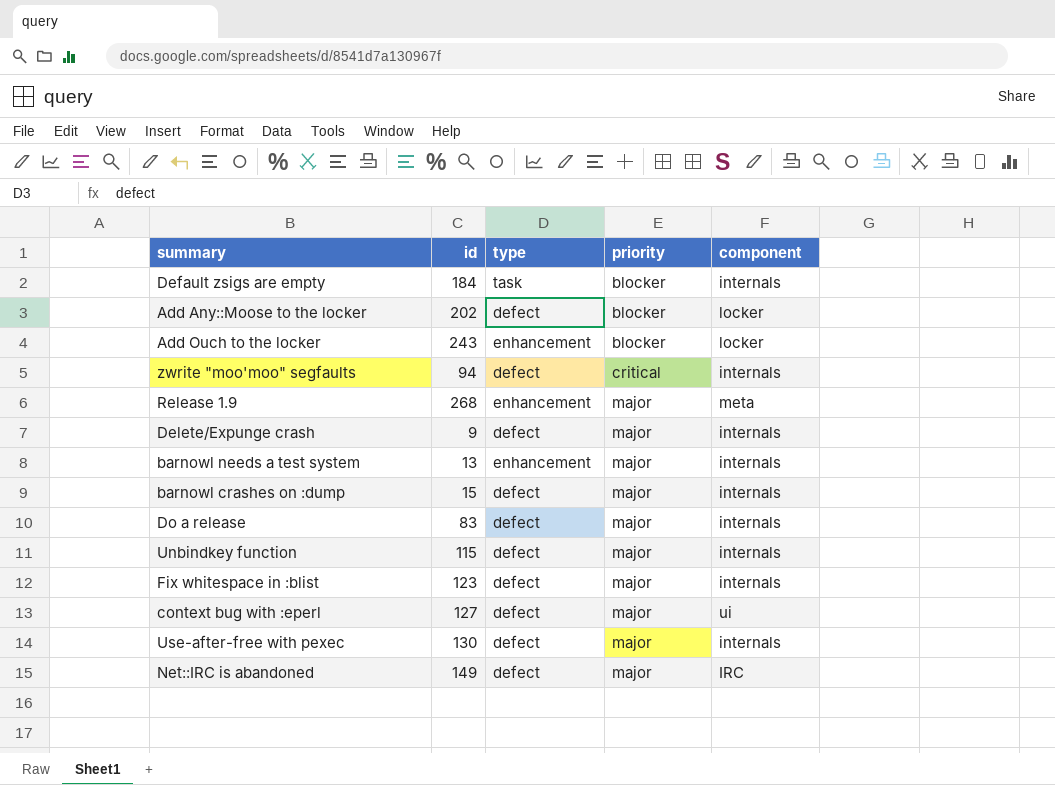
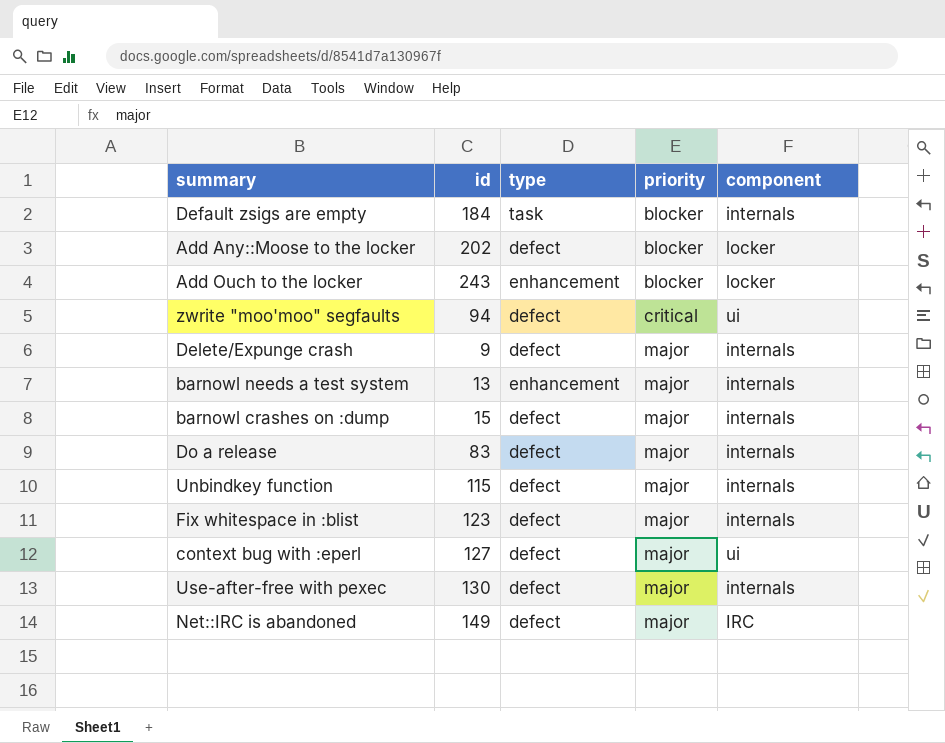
row Release 1.9: 268 | enhancement | major | meta -> none
zwrite "moo'moo" segfaults | component: internals -> ui

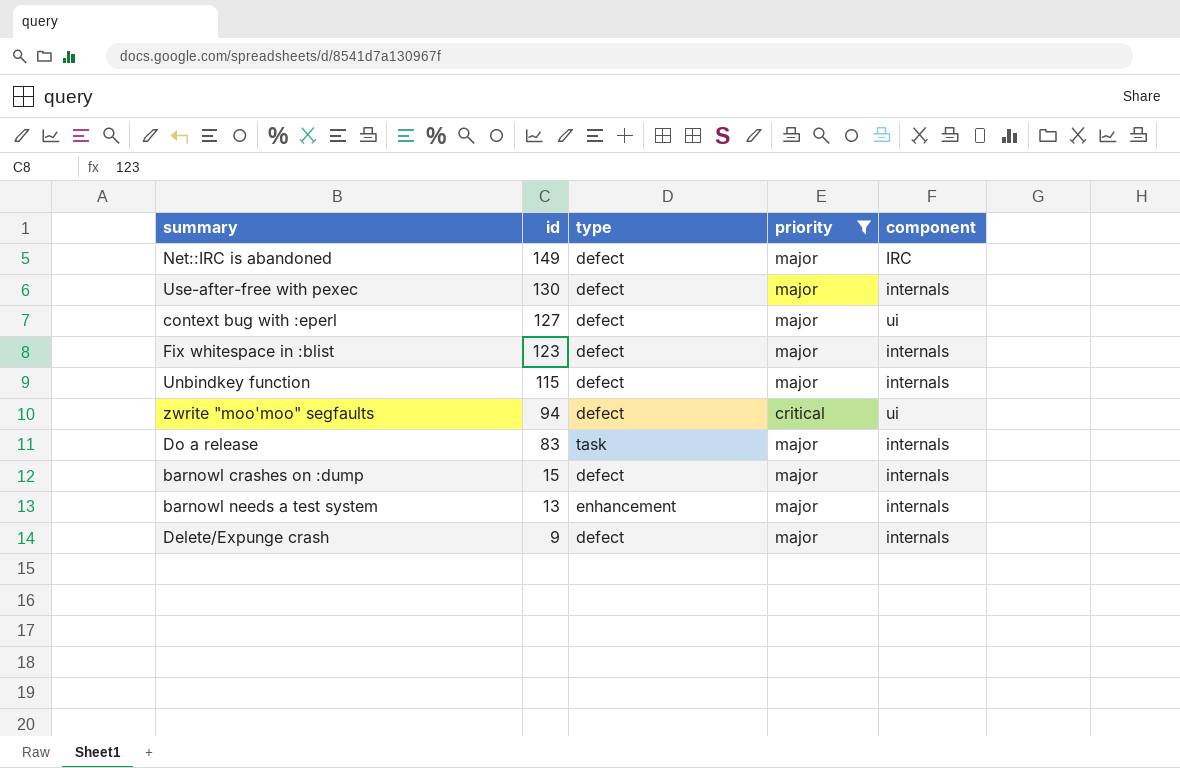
filter: none -> priority != blocker
row order: priority ascending -> id descending
Do a release | type: defect -> task

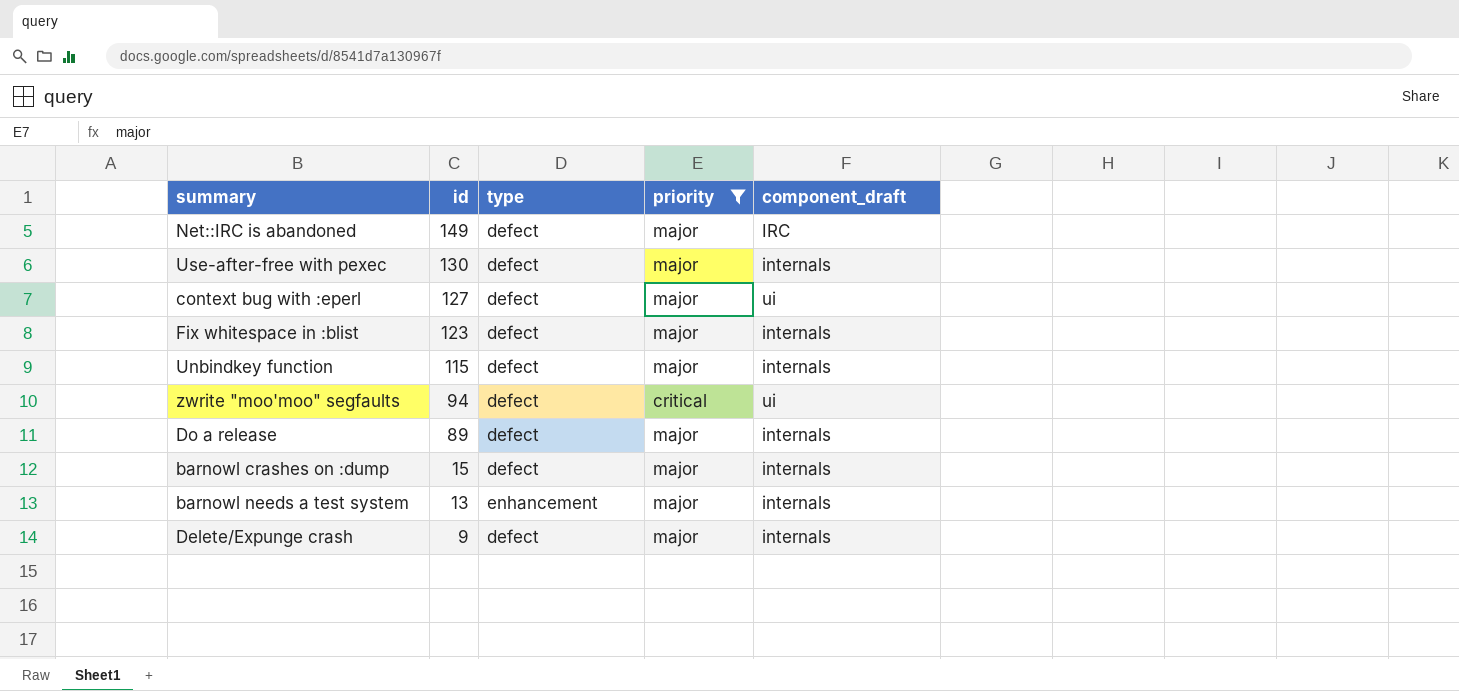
column name: component -> component_draft
Do a release | id: 83 -> 89
Do a release | type: task -> defect

